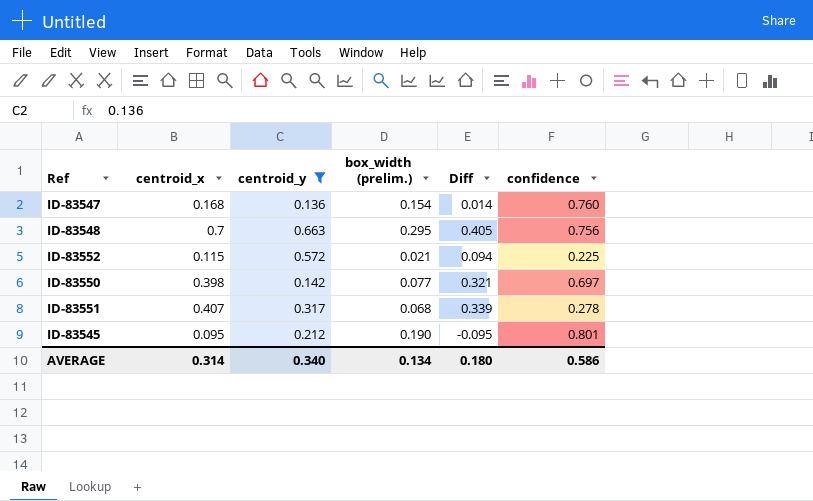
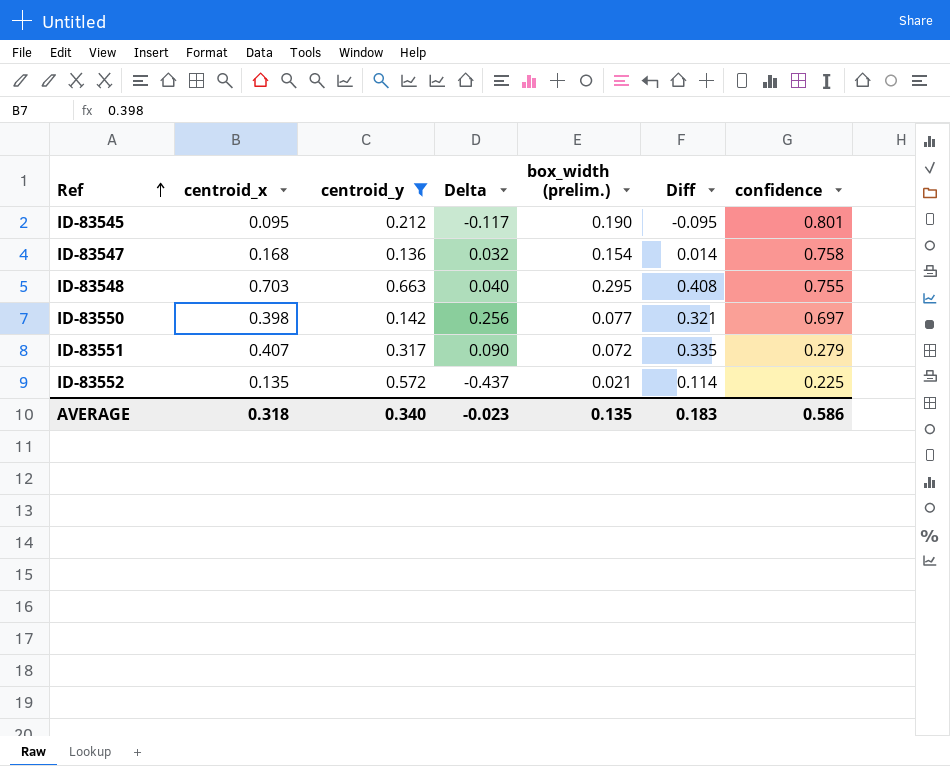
row order: none -> Ref ascending
column Delta | formula: none -> [centroid_x] - [centroid_y]
ID-83547 | confidence: 0.760 -> 0.758
ID-83548 | centroid_x: 0.7 -> 0.703
ID-83548 | Diff: 0.405 -> 0.408
ID-83548 | confidence: 0.756 -> 0.755
ID-83551 | box_width (prelim.): 0.068 -> 0.072
ID-83551 | Diff: 0.339 -> 0.335
ID-83551 | confidence: 0.278 -> 0.279
ID-83552 | centroid_x: 0.115 -> 0.135
ID-83552 | Diff: 0.094 -> 0.114
AVERAGE | centroid_x: 0.314 -> 0.318
AVERAGE | box_width (prelim.): 0.134 -> 0.135
AVERAGE | Diff: 0.180 -> 0.183

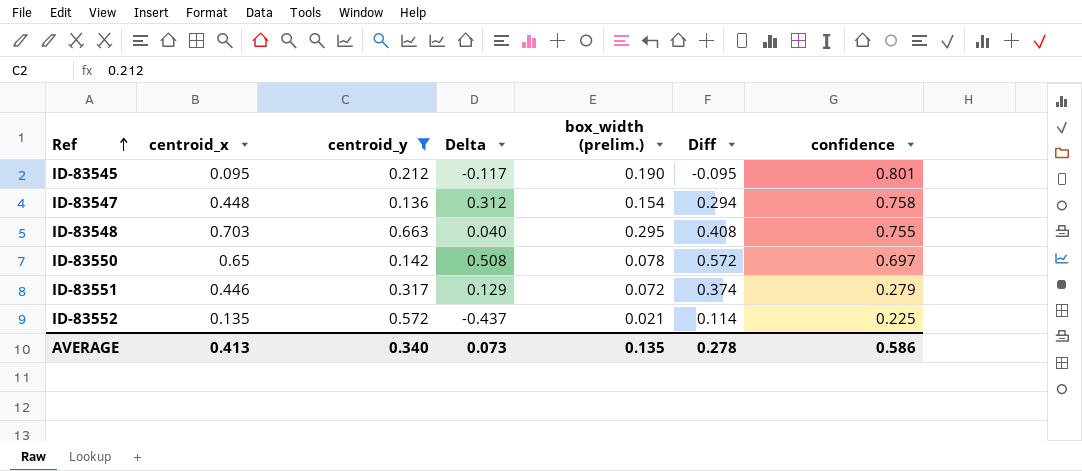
ID-83547 | centroid_x: 0.168 -> 0.448
ID-83547 | Delta: 0.032 -> 0.312
ID-83547 | Diff: 0.014 -> 0.294
ID-83550 | centroid_x: 0.398 -> 0.65
ID-83550 | Delta: 0.256 -> 0.508
ID-83550 | box_width (prelim.): 0.077 -> 0.078
ID-83550 | Diff: 0.321 -> 0.572
ID-83551 | centroid_x: 0.407 -> 0.446
ID-83551 | Delta: 0.090 -> 0.129
ID-83551 | Diff: 0.335 -> 0.374
AVERAGE | centroid_x: 0.318 -> 0.413
AVERAGE | Delta: -0.023 -> 0.073
AVERAGE | Diff: 0.183 -> 0.278

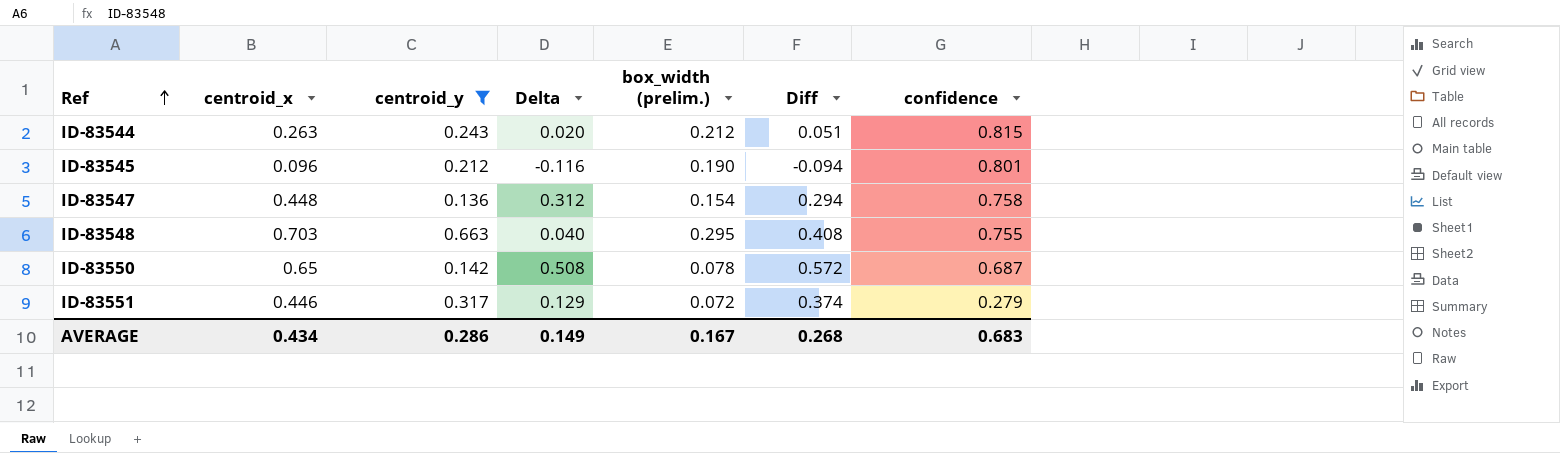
row ID-83552: 0.135 | 0.572 | -0.437 | 0.021 | 0.114 | 0.225 -> none
row ID-83544: none -> 0.263 | 0.243 | 0.020 | 0.212 | 0.051 | 0.815
ID-83545 | centroid_x: 0.095 -> 0.096
ID-83545 | Delta: -0.117 -> -0.116
ID-83545 | Diff: -0.095 -> -0.094
ID-83550 | confidence: 0.697 -> 0.687
AVERAGE | centroid_x: 0.413 -> 0.434
AVERAGE | centroid_y: 0.340 -> 0.286
AVERAGE | Delta: 0.073 -> 0.149
AVERAGE | box_width (prelim.): 0.135 -> 0.167
AVERAGE | Diff: 0.278 -> 0.268
AVERAGE | confidence: 0.586 -> 0.683

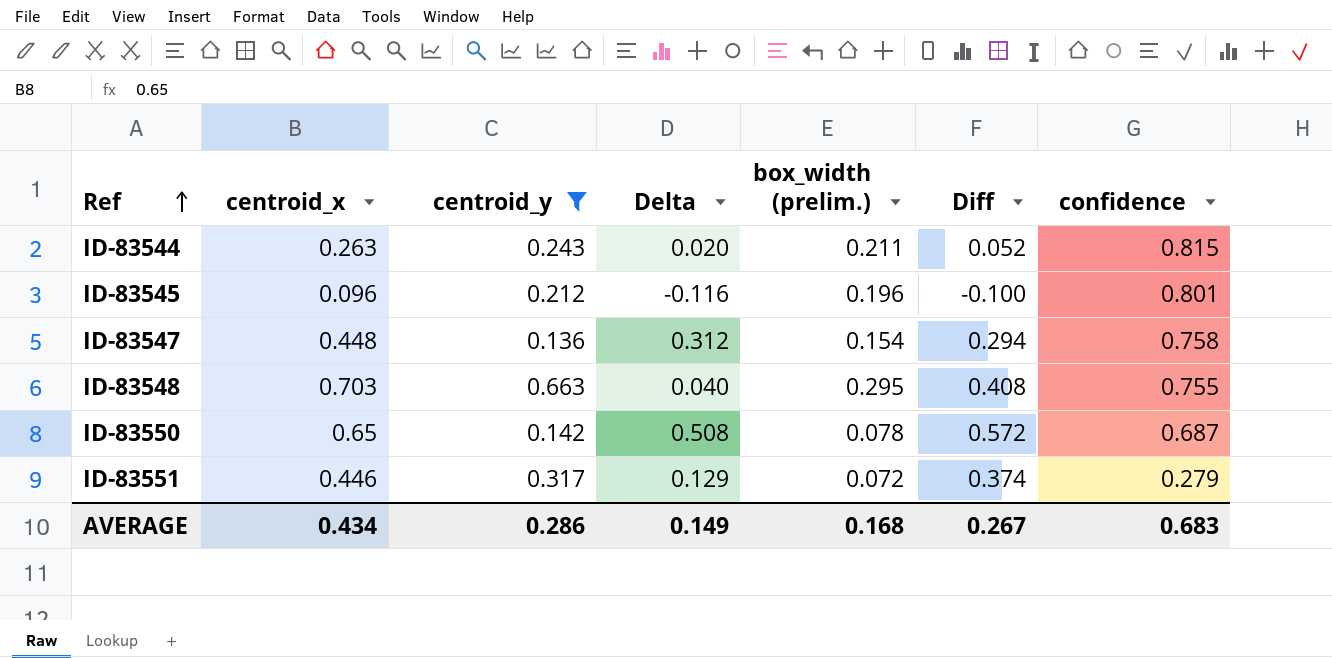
ID-83544 | box_width (prelim.): 0.212 -> 0.211
ID-83544 | Diff: 0.051 -> 0.052
ID-83545 | box_width (prelim.): 0.190 -> 0.196
ID-83545 | Diff: -0.094 -> -0.100
AVERAGE | box_width (prelim.): 0.167 -> 0.168
AVERAGE | Diff: 0.268 -> 0.267

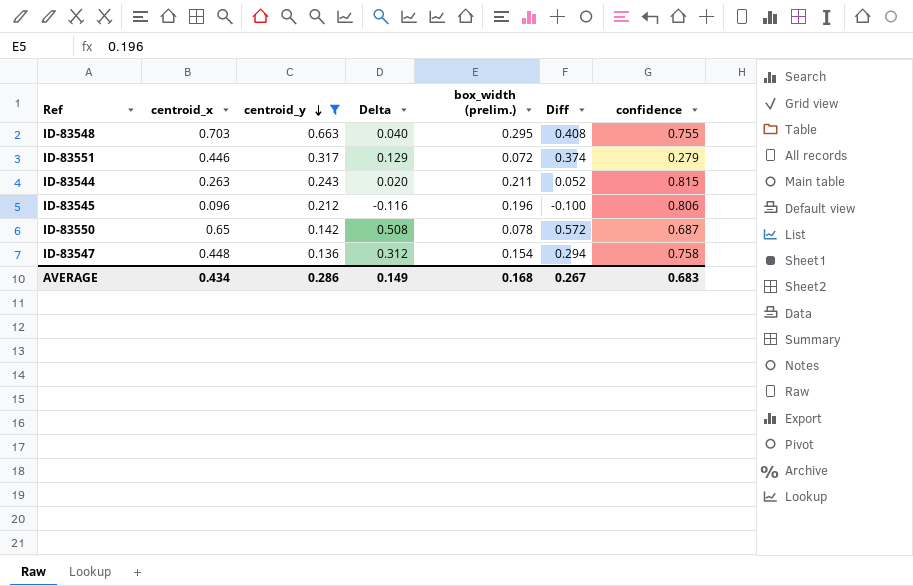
row order: Ref ascending -> centroid_y descending
ID-83545 | confidence: 0.801 -> 0.806

